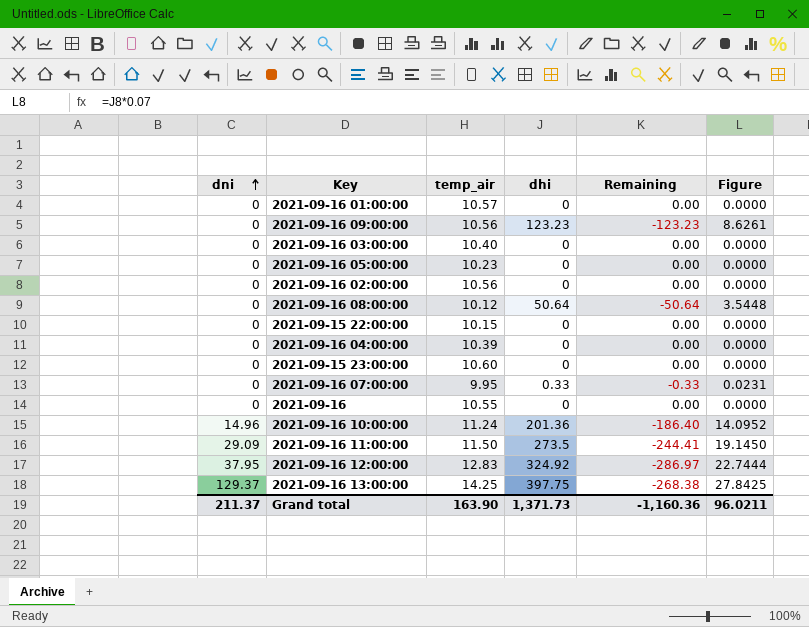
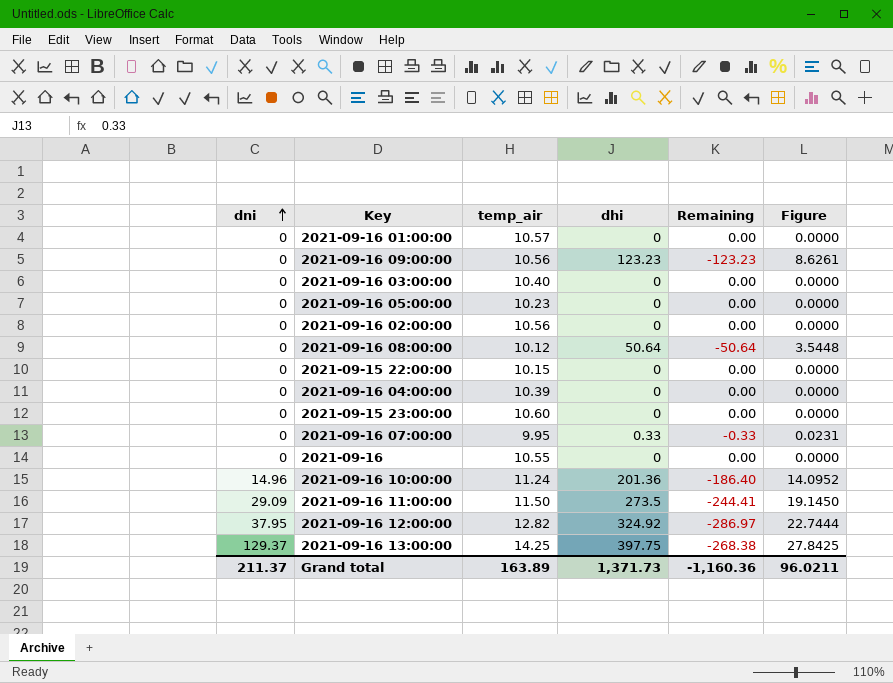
2021-09-16 12:00:00 | temp_air: 12.83 -> 12.82
Grand total | temp_air: 163.90 -> 163.89

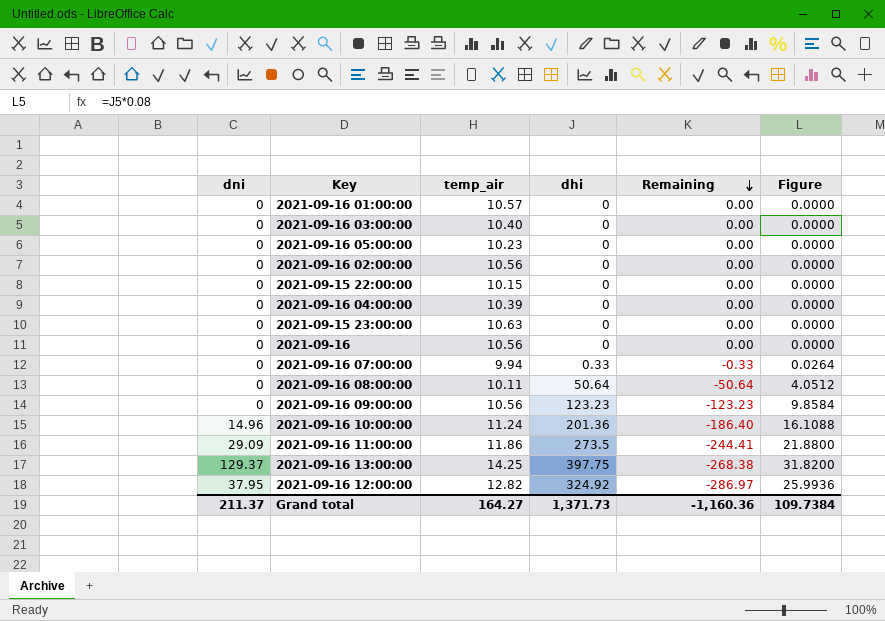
row order: dni ascending -> Remaining descending
column Figure | formula: [dhi] * 0.07 -> [dhi] * 0.08
2021-09-15 23:00:00 | temp_air: 10.60 -> 10.63
2021-09-16 | temp_air: 10.55 -> 10.56
2021-09-16 07:00:00 | temp_air: 9.95 -> 9.94
2021-09-16 08:00:00 | temp_air: 10.12 -> 10.11
2021-09-16 11:00:00 | temp_air: 11.50 -> 11.86
Grand total | temp_air: 163.89 -> 164.27
Grand total | Figure: 96.0211 -> 109.7384

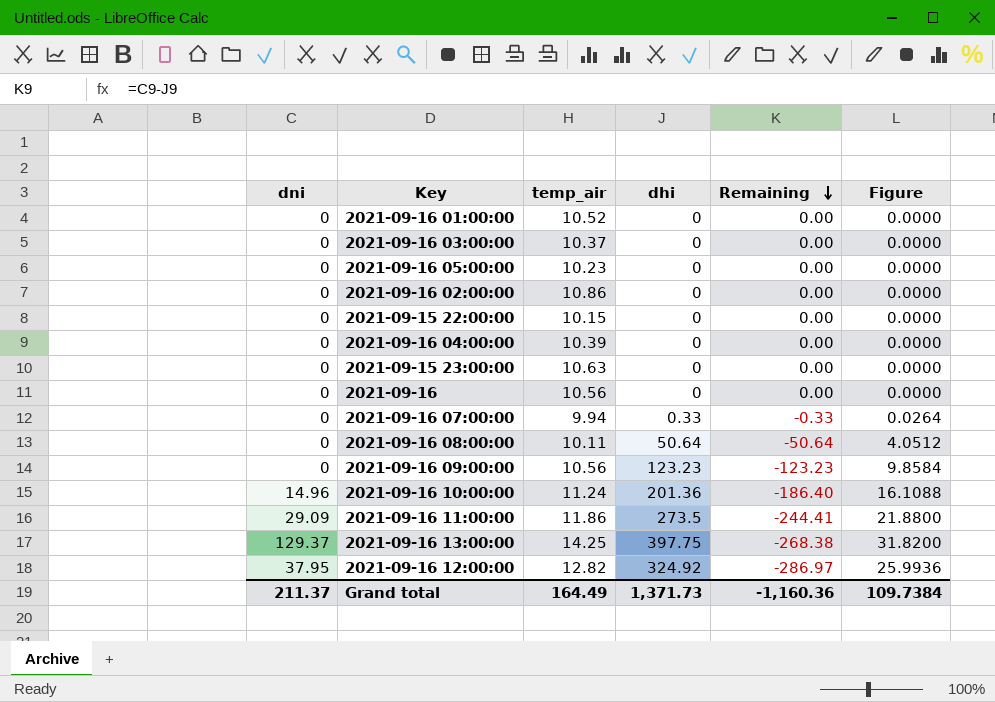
2021-09-16 01:00:00 | temp_air: 10.57 -> 10.52
2021-09-16 03:00:00 | temp_air: 10.40 -> 10.37
2021-09-16 02:00:00 | temp_air: 10.56 -> 10.86
Grand total | temp_air: 164.27 -> 164.49

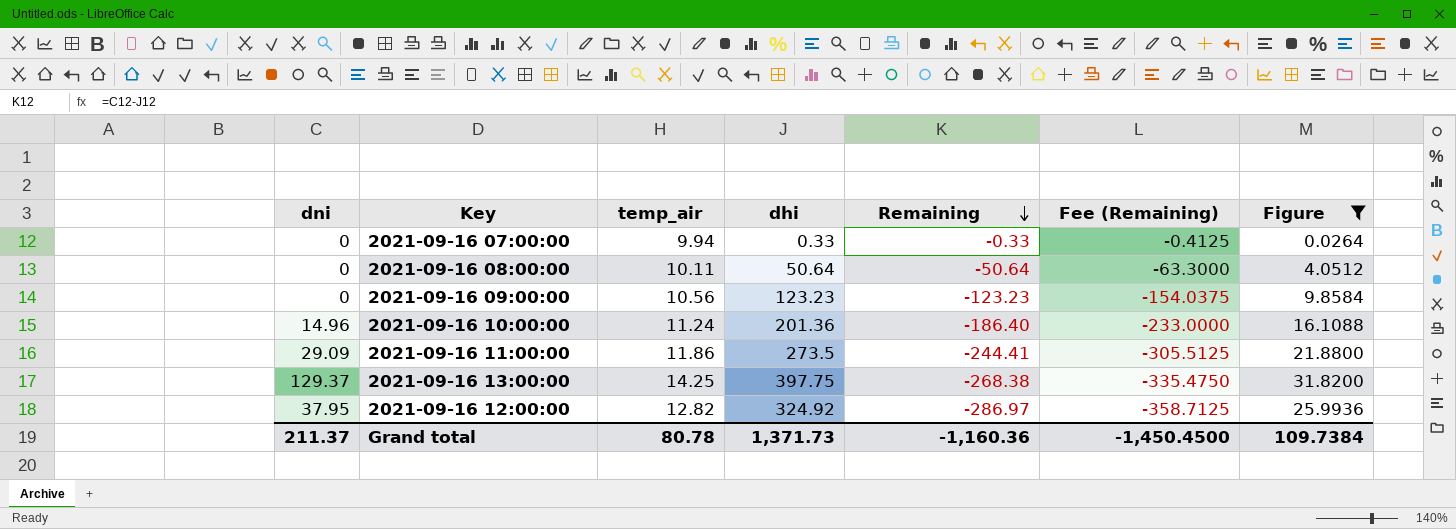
filter: none -> Figure != 0.0000
column Fee (Remaining) | formula: none -> [Remaining] * 1.25
Grand total | temp_air: 164.49 -> 80.78

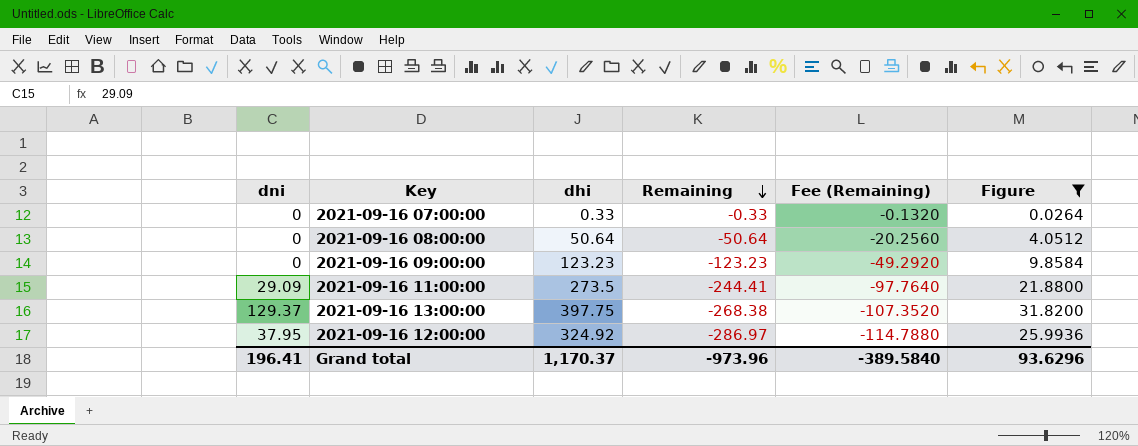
column temp_air | position: 3 -> none
column Fee (Remaining) | formula: [Remaining] * 1.25 -> [Remaining] * 0.4
row 2021-09-16 10:00:00: 14.96 | 11.24 | 201.36 | -186.40 | -233.0000 | 16.1088 -> none
Grand total | dni: 211.37 -> 196.41
Grand total | dhi: 1,371.73 -> 1,170.37
Grand total | Remaining: -1,160.36 -> -973.96
Grand total | Fee (Remaining): -1,450.4500 -> -389.5840
Grand total | Figure: 109.7384 -> 93.6296

